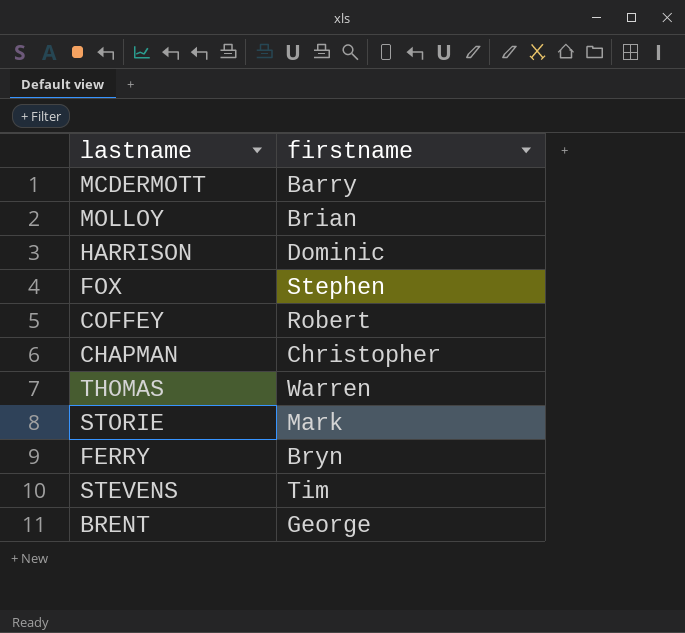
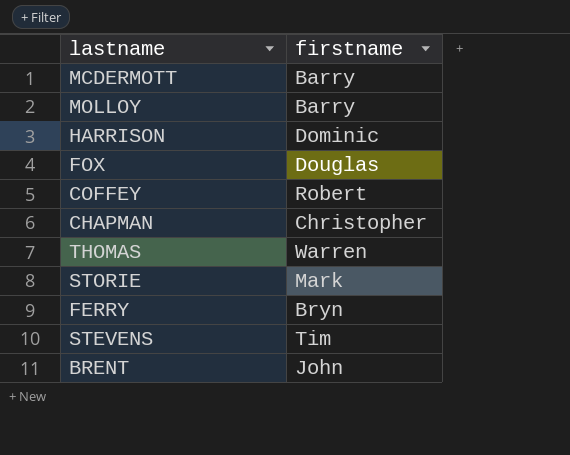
MOLLOY | firstname: Brian -> Barry
FOX | firstname: Stephen -> Douglas
BRENT | firstname: George -> John

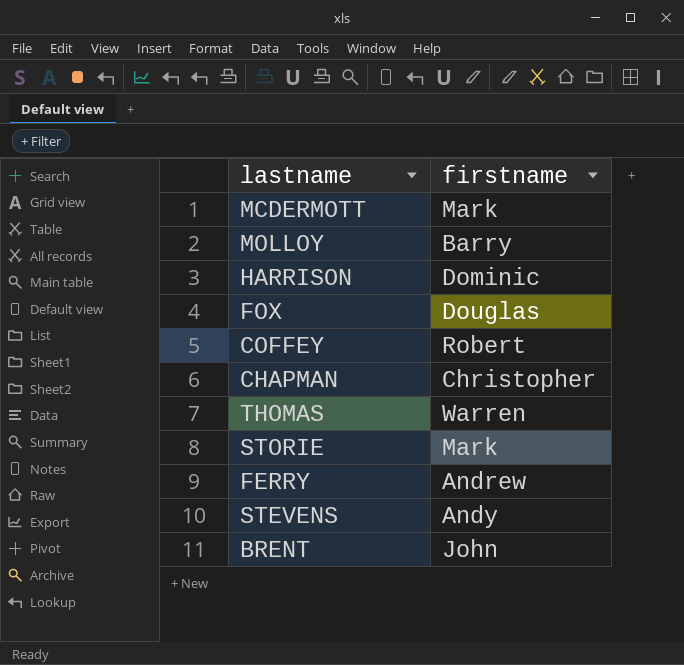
MCDERMOTT | firstname: Barry -> Mark
FERRY | firstname: Bryn -> Andrew
STEVENS | firstname: Tim -> Andy

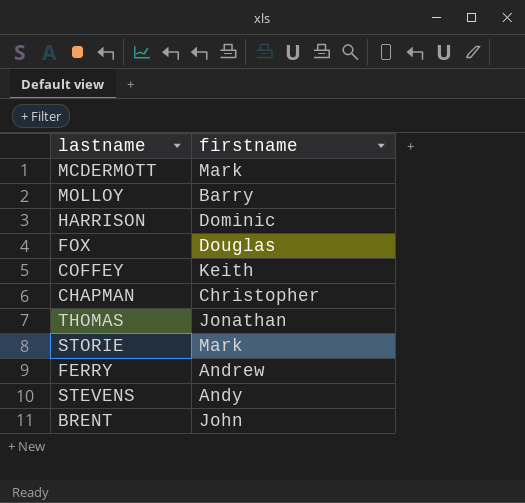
COFFEY | firstname: Robert -> Keith
THOMAS | firstname: Warren -> Jonathan

